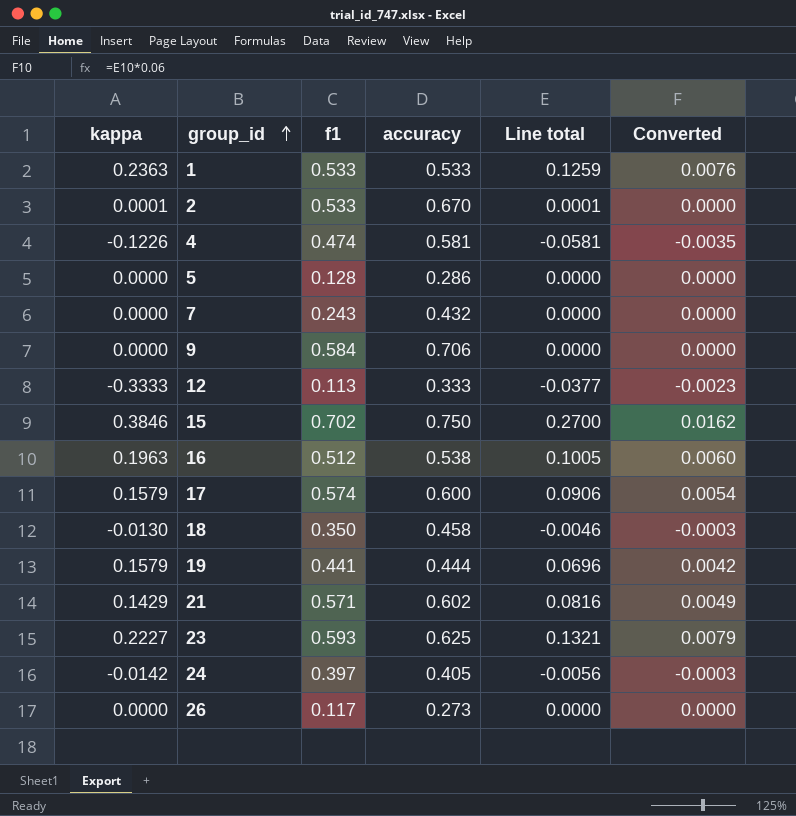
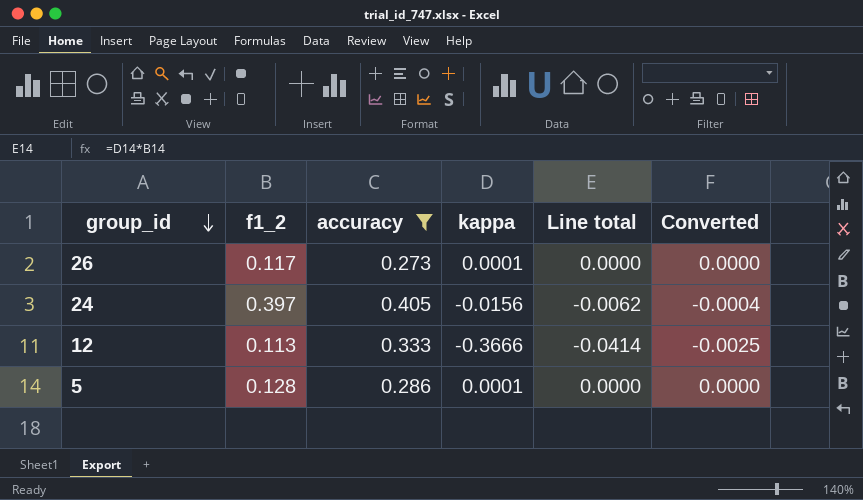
filter: none -> accuracy <= 0.405
row order: group_id ascending -> group_id descending
column name: f1 -> f1_2
column kappa | position: 1 -> 4
26 | kappa: 0.0000 -> 0.0001
24 | kappa: -0.0142 -> -0.0156
24 | Line total: -0.0056 -> -0.0062
24 | Converted: -0.0003 -> -0.0004
12 | kappa: -0.3333 -> -0.3666
12 | Line total: -0.0377 -> -0.0414
12 | Converted: -0.0023 -> -0.0025
5 | kappa: 0.0000 -> 0.0001

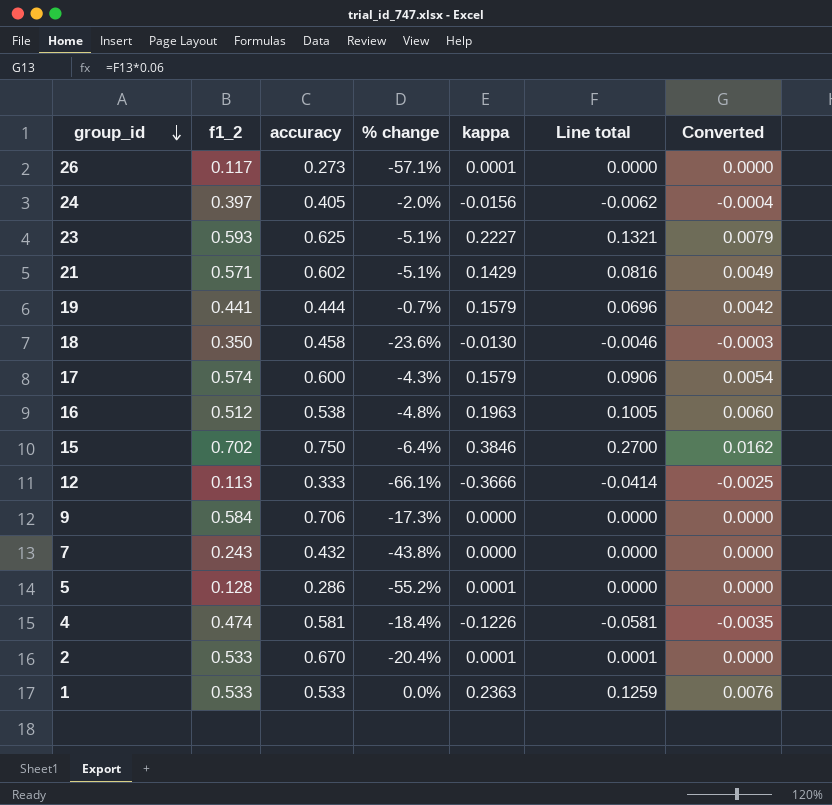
filter: accuracy <= 0.405 -> none
column % change | formula: none -> ([f1_2] - [accuracy]) / [accuracy]

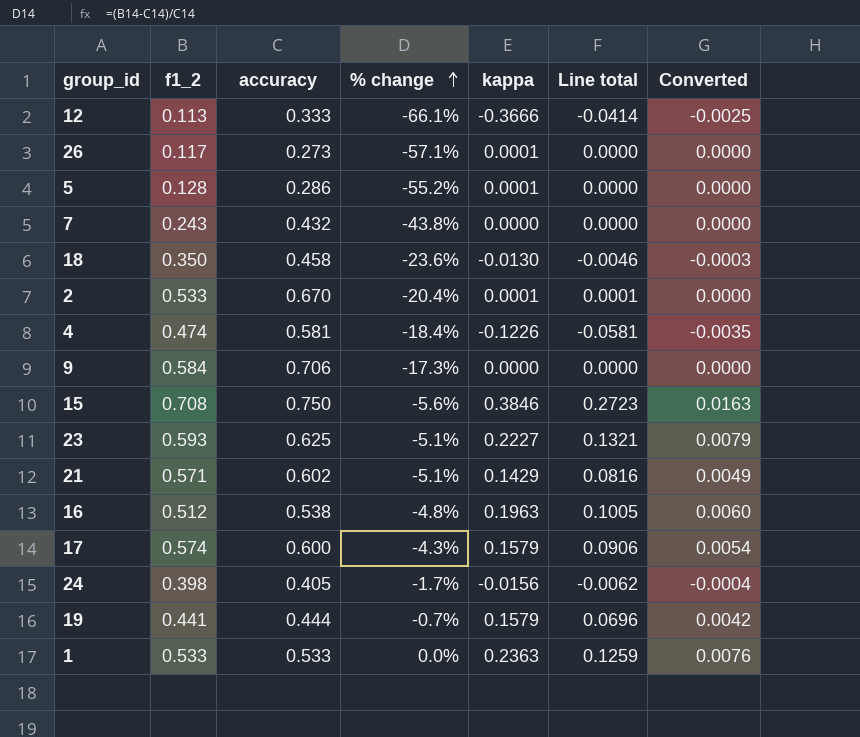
row order: group_id descending -> % change ascending
15 | f1_2: 0.702 -> 0.708
15 | % change: -6.4% -> -5.6%
15 | Line total: 0.2700 -> 0.2723
15 | Converted: 0.0162 -> 0.0163
24 | f1_2: 0.397 -> 0.398
24 | % change: -2.0% -> -1.7%

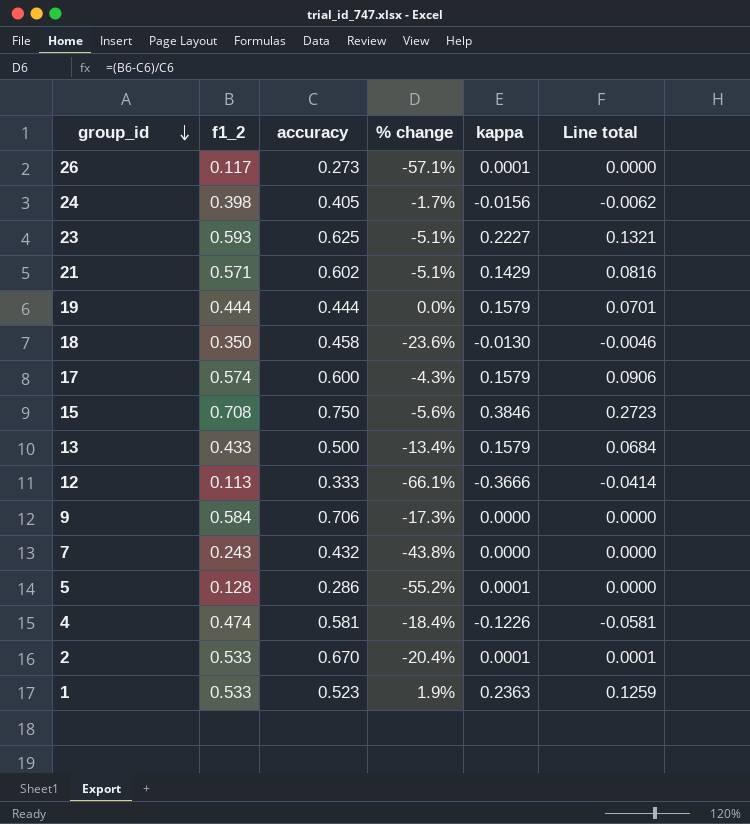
row order: % change ascending -> group_id descending
column Converted | formula: [Line total] * 0.06 -> none
row 16: 0.512 | 0.538 | -4.8% | 0.1963 | 0.1005 | 0.0060 -> none
19 | f1_2: 0.441 -> 0.444
19 | % change: -0.7% -> 0.0%
19 | Line total: 0.0696 -> 0.0701
row 13: none -> 0.433 | 0.500 | -13.4% | 0.1579 | 0.0684
1 | accuracy: 0.533 -> 0.523
1 | % change: 0.0% -> 1.9%

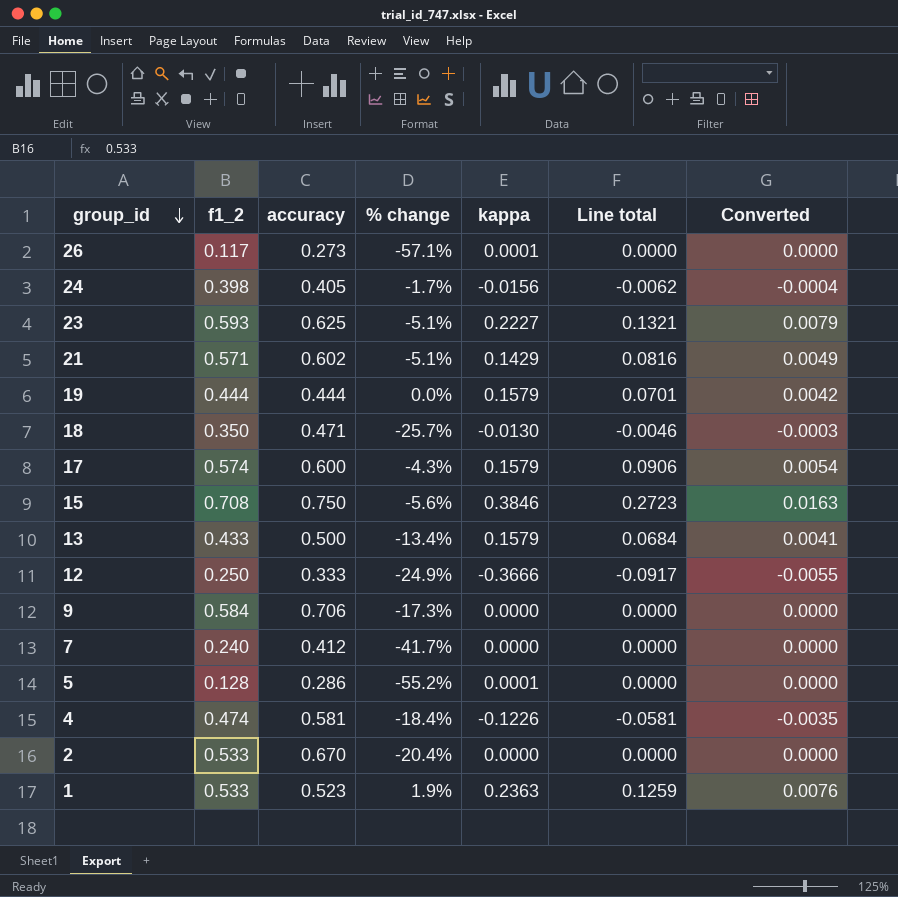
column Converted | formula: none -> [Line total] * 0.06
18 | accuracy: 0.458 -> 0.471
18 | % change: -23.6% -> -25.7%
12 | f1_2: 0.113 -> 0.250
12 | % change: -66.1% -> -24.9%
12 | Line total: -0.0414 -> -0.0917
7 | f1_2: 0.243 -> 0.240
7 | accuracy: 0.432 -> 0.412
7 | % change: -43.8% -> -41.7%
2 | kappa: 0.0001 -> 0.0000
2 | Line total: 0.0001 -> 0.0000

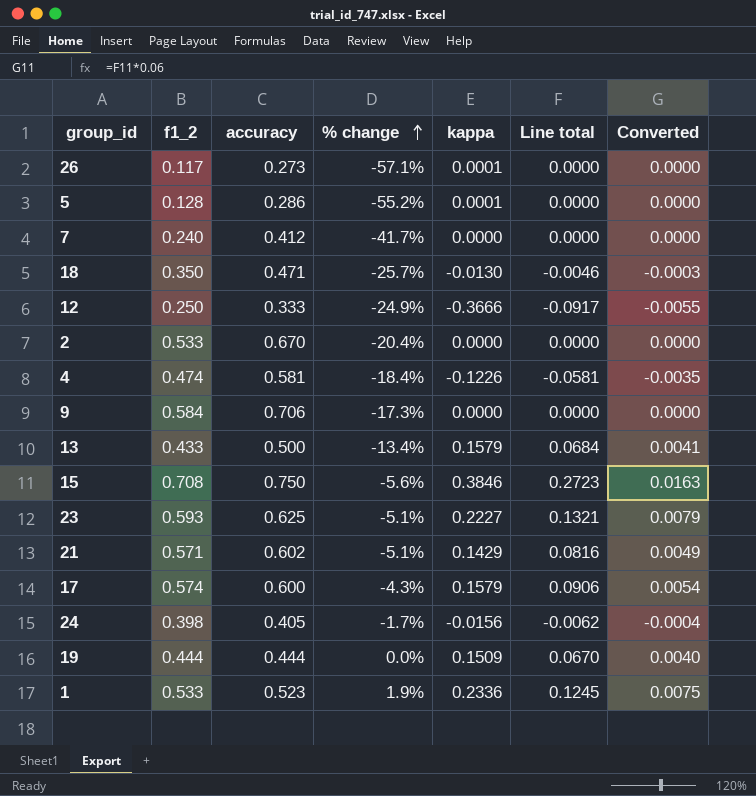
row order: group_id descending -> % change ascending
19 | kappa: 0.1579 -> 0.1509
19 | Line total: 0.0701 -> 0.0670
19 | Converted: 0.0042 -> 0.0040
1 | kappa: 0.2363 -> 0.2336
1 | Line total: 0.1259 -> 0.1245
1 | Converted: 0.0076 -> 0.0075

